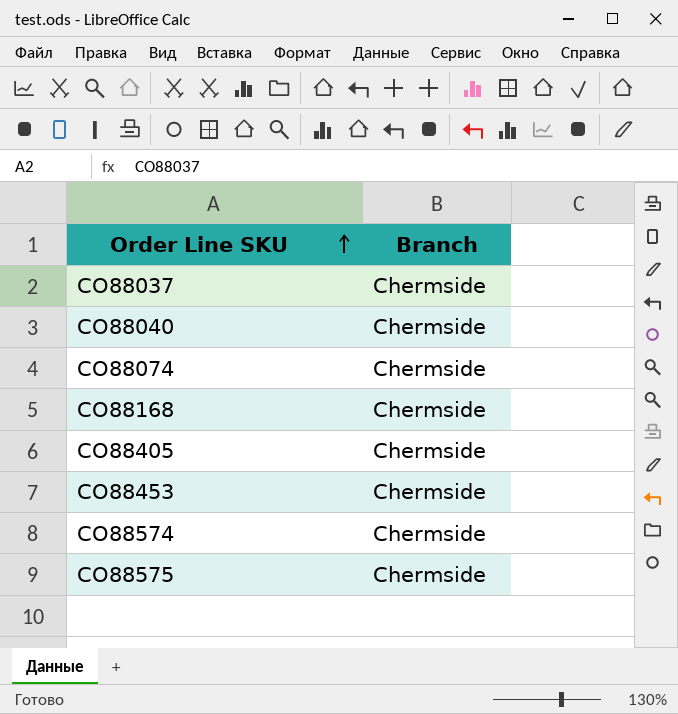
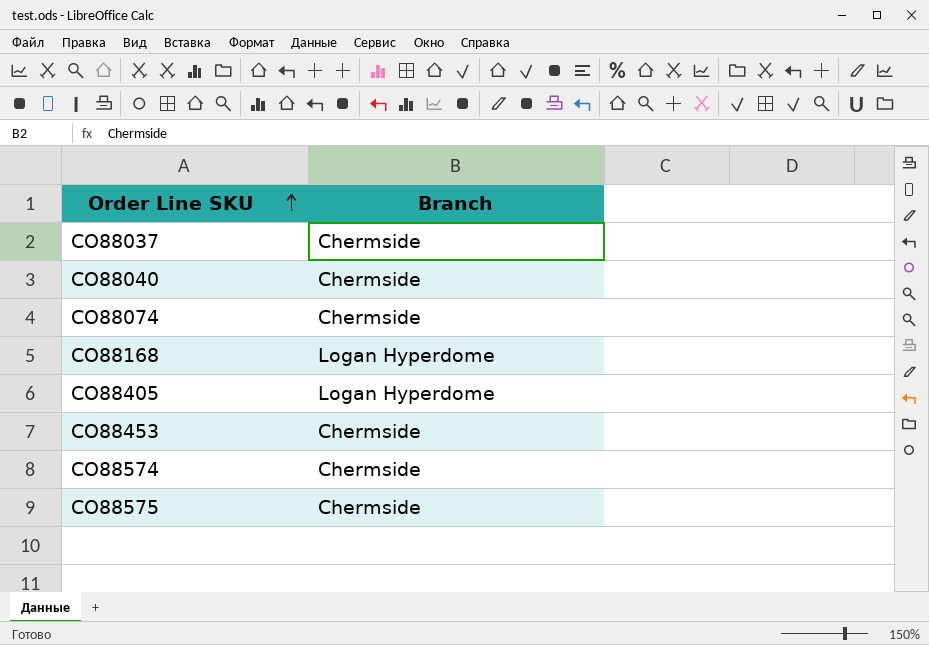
CO88168 | Branch: Chermside -> Logan Hyperdome
CO88405 | Branch: Chermside -> Logan Hyperdome

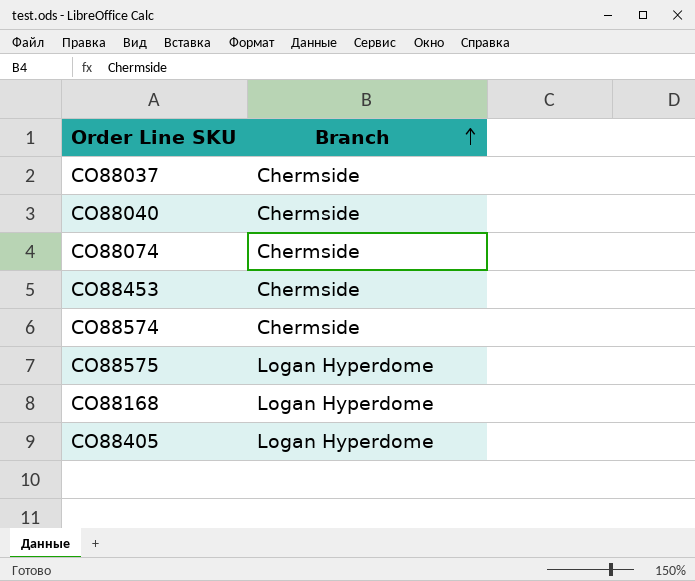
row order: Order Line SKU ascending -> Branch ascending
CO88575 | Branch: Chermside -> Logan Hyperdome

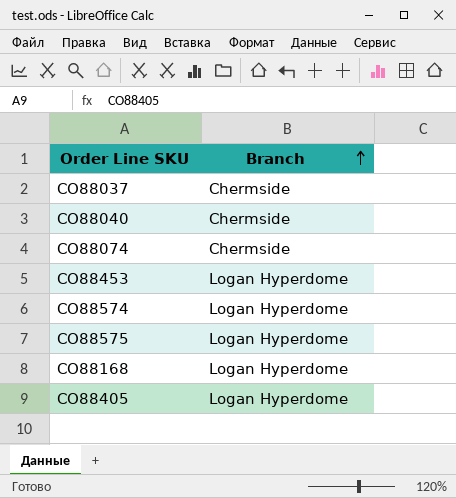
CO88453 | Branch: Chermside -> Logan Hyperdome
CO88574 | Branch: Chermside -> Logan Hyperdome

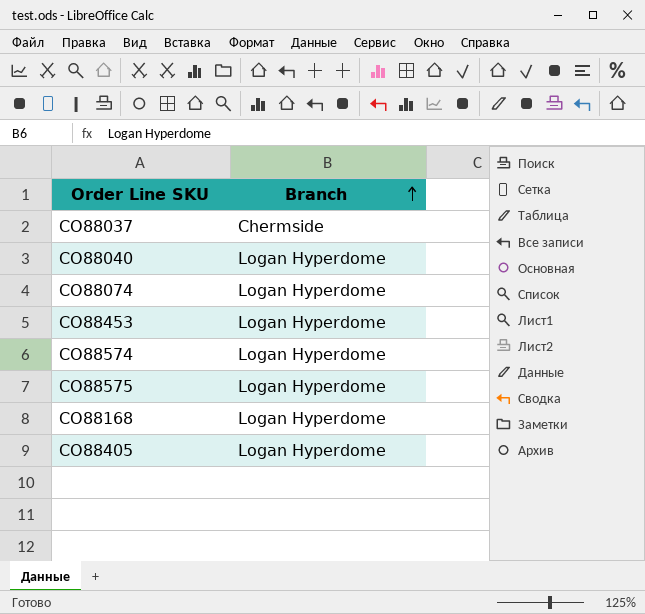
CO88040 | Branch: Chermside -> Logan Hyperdome
CO88074 | Branch: Chermside -> Logan Hyperdome

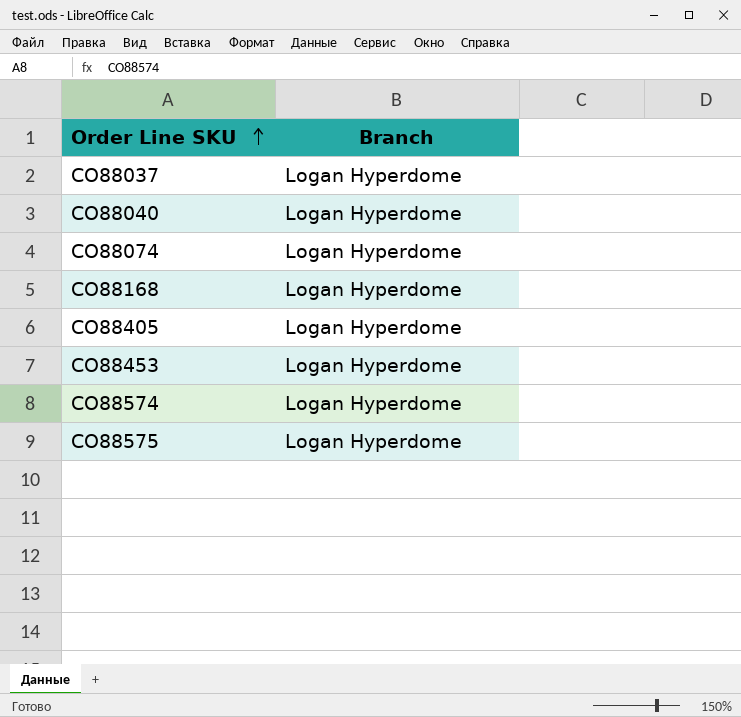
row order: Branch ascending -> Order Line SKU ascending
CO88037 | Branch: Chermside -> Logan Hyperdome

